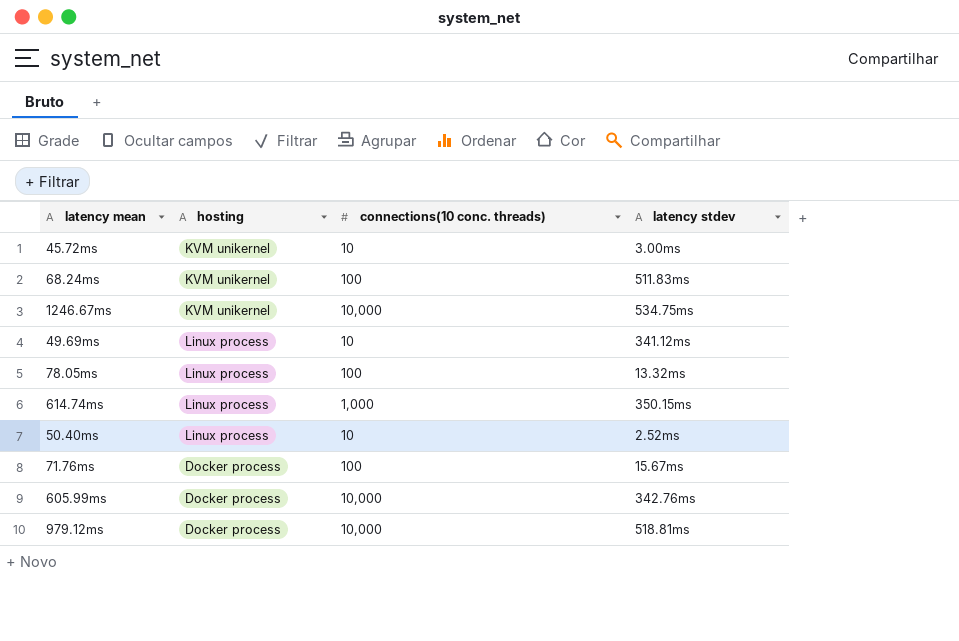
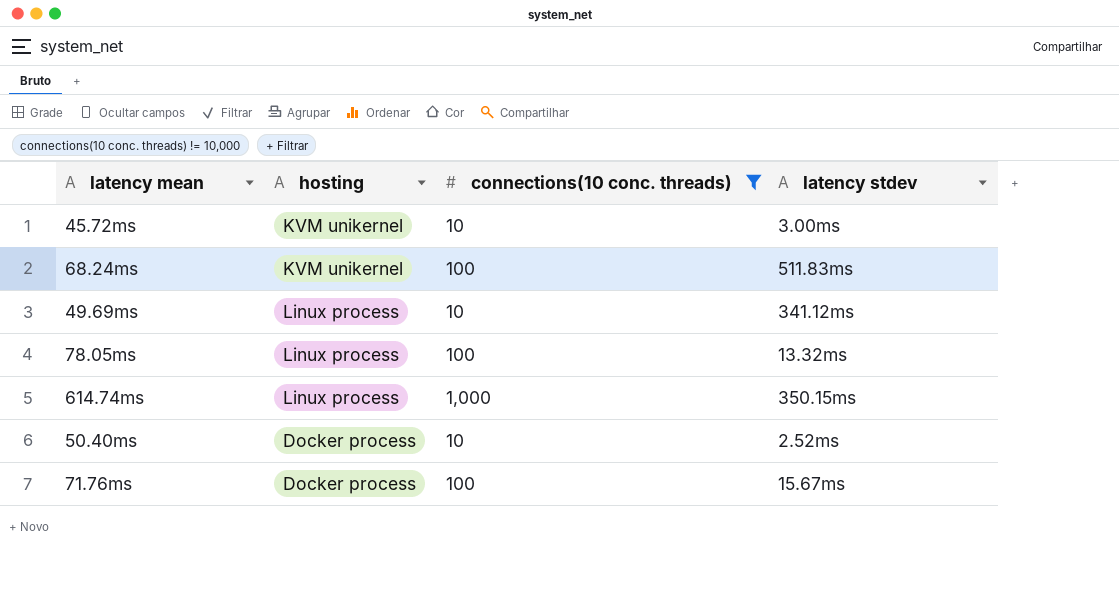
filter: none -> connections(10 conc. threads) != 10,000
50.40ms | hosting: Linux process -> Docker process

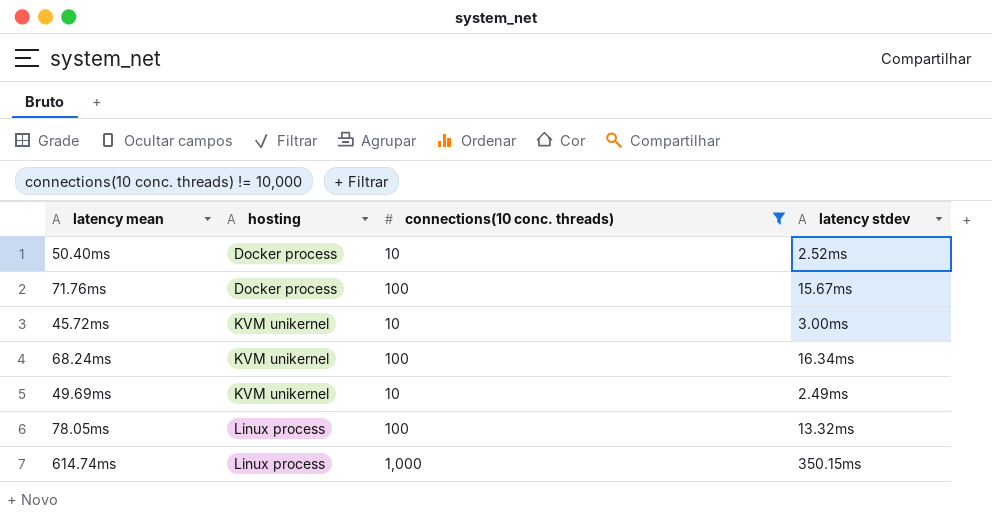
row order: none -> hosting ascending
68.24ms | latency stdev: 511.83ms -> 16.34ms
49.69ms | hosting: Linux process -> KVM unikernel
49.69ms | latency stdev: 341.12ms -> 2.49ms

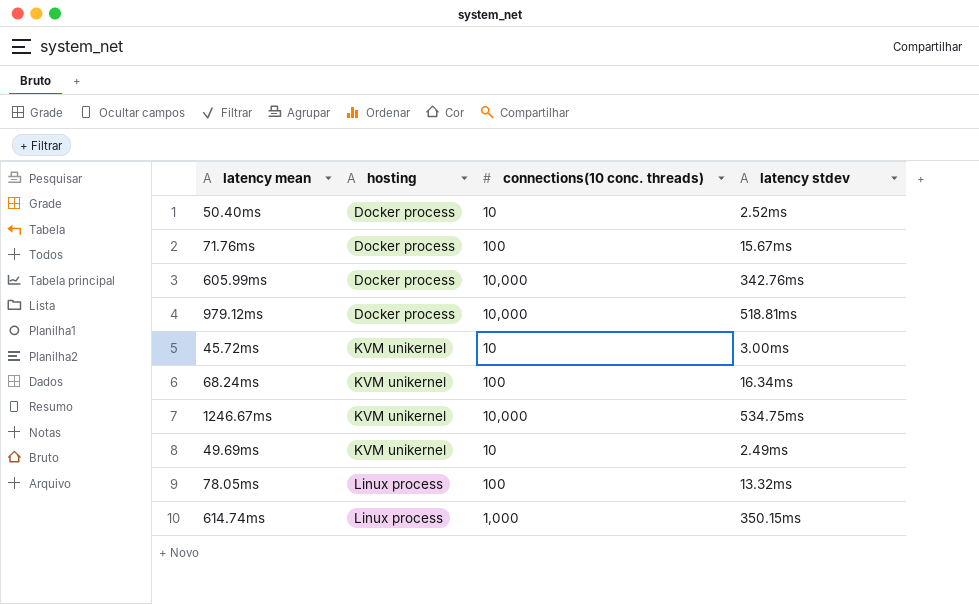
filter: connections(10 conc. threads) != 10,000 -> none

